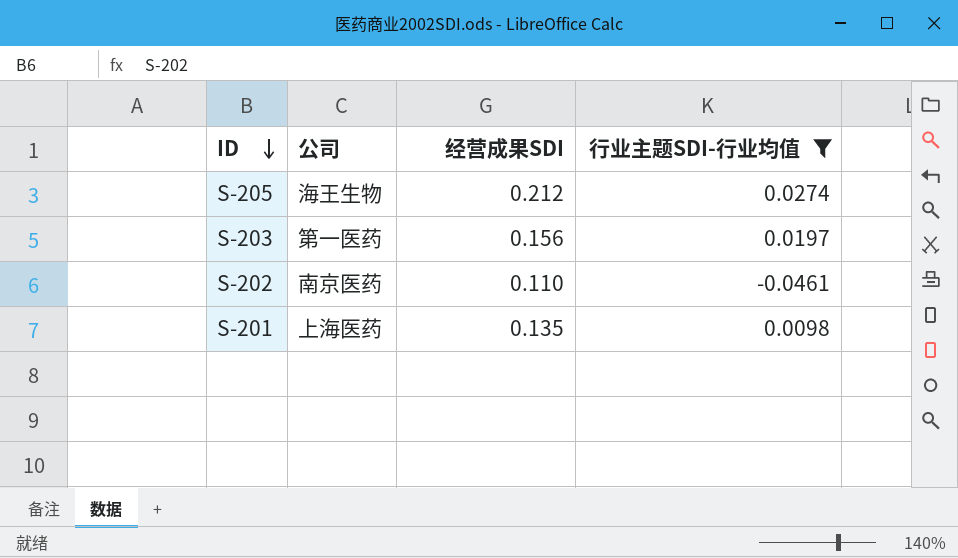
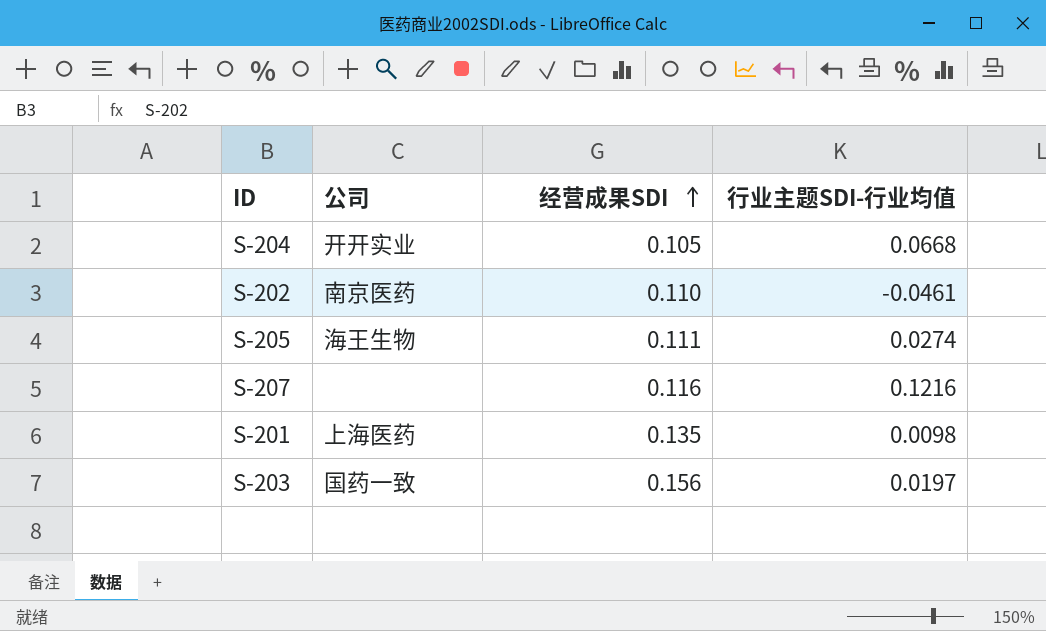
filter: 行业主题SDI-行业均值 <= 0.0274 -> none
row order: ID descending -> 经营成果SDI ascending
S-205 | 经营成果SDI: 0.212 -> 0.111
S-203 | 公司: 第一医药 -> 国药一致

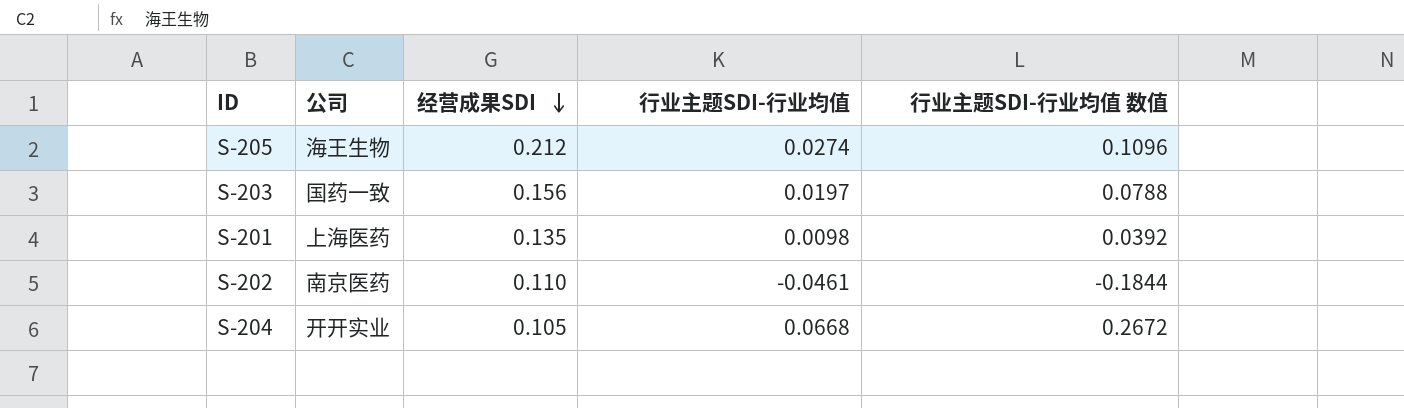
row order: 经营成果SDI ascending -> 经营成果SDI descending
column 行业主题SDI-行业均值 数值 | formula: none -> [行业主题SDI-行业均值] * 4
row S-207: none | 0.116 | 0.1216 -> none
S-205 | 经营成果SDI: 0.111 -> 0.212

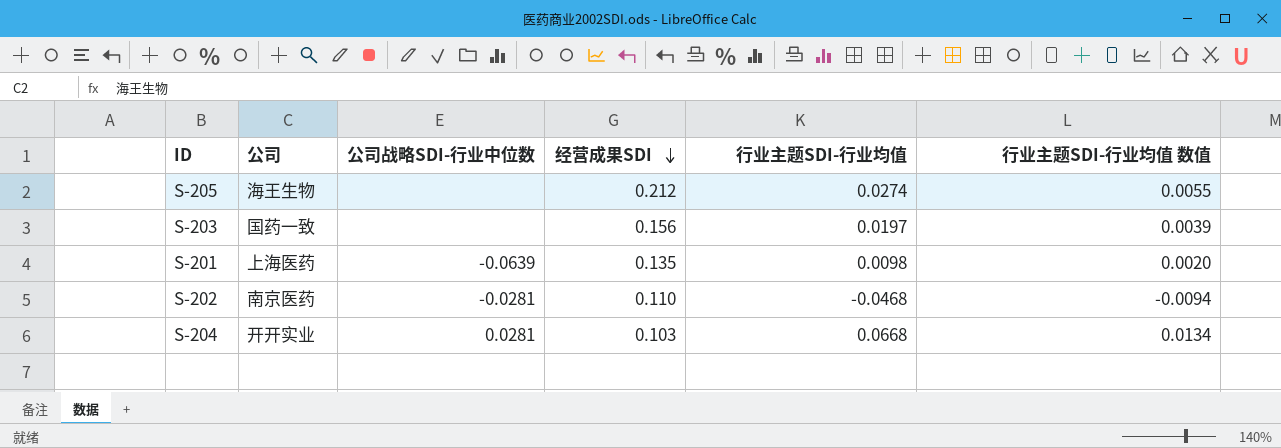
column 公司战略SDI-行业中位数 | position: none -> 3
column 行业主题SDI-行业均值 数值 | formula: [行业主题SDI-行业均值] * 4 -> [行业主题SDI-行业均值] * 0.2
S-202 | 行业主题SDI-行业均值: -0.0461 -> -0.0468
S-204 | 经营成果SDI: 0.105 -> 0.103

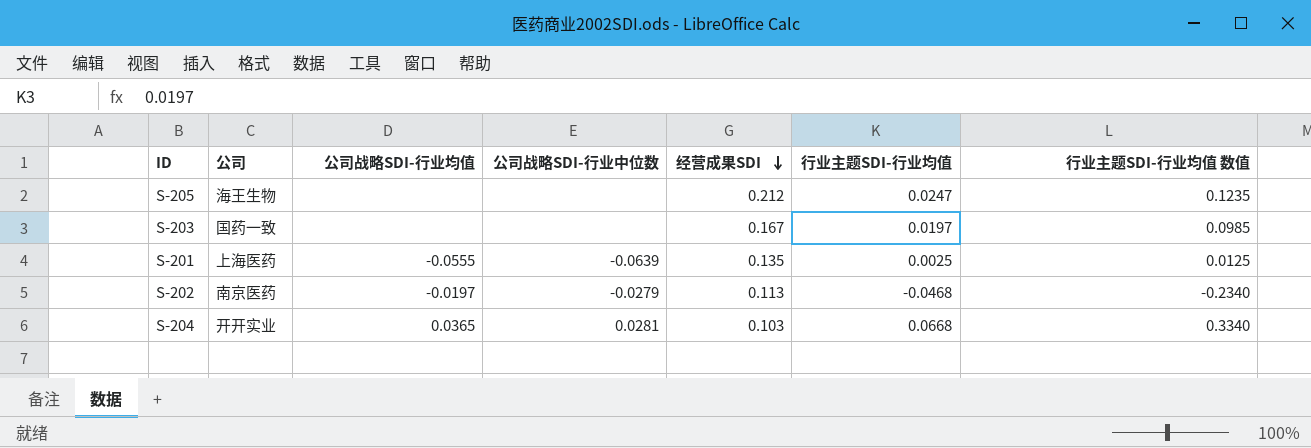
column 公司战略SDI-行业均值 | position: none -> 3
column 行业主题SDI-行业均值 数值 | formula: [行业主题SDI-行业均值] * 0.2 -> [行业主题SDI-行业均值] * 5
S-205 | 行业主题SDI-行业均值: 0.0274 -> 0.0247
S-203 | 经营成果SDI: 0.156 -> 0.167
S-201 | 行业主题SDI-行业均值: 0.0098 -> 0.0025
S-202 | 公司战略SDI-行业中位数: -0.0281 -> -0.0279
S-202 | 经营成果SDI: 0.110 -> 0.113

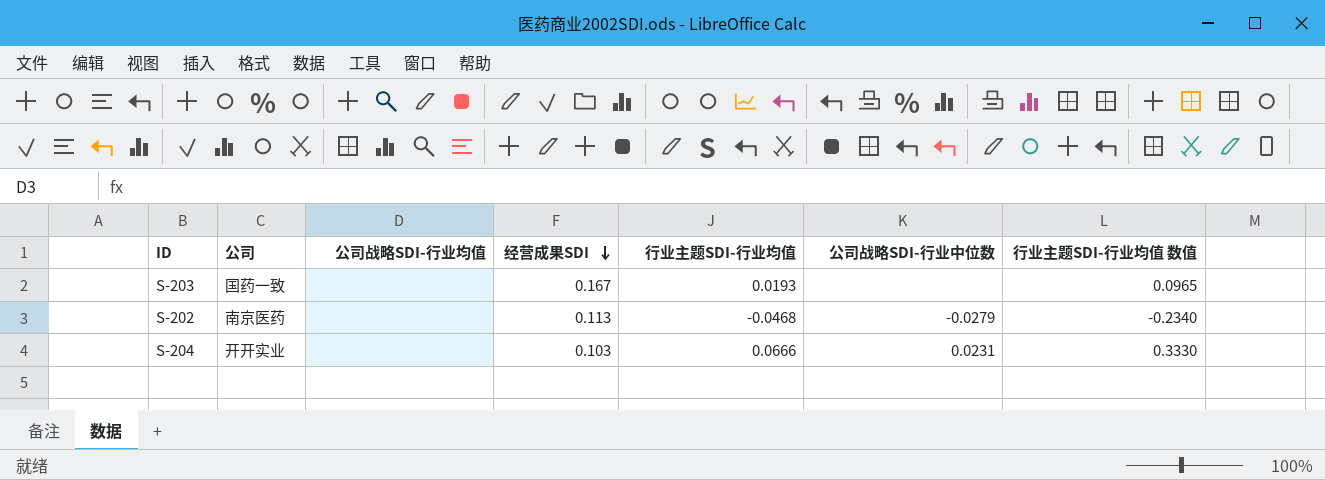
column 公司战略SDI-行业中位数 | position: 4 -> 6
row S-205: 海王生物 | none | none | 0.212 | 0.0247 | 0.1235 -> none
row S-201: 上海医药 | -0.0555 | -0.0639 | 0.135 | 0.0025 | 0.0125 -> none
S-203 | 行业主题SDI-行业均值: 0.0197 -> 0.0193
S-203 | 行业主题SDI-行业均值 数值: 0.0985 -> 0.0965
S-202 | 公司战略SDI-行业均值: -0.0197 -> none
S-204 | 公司战略SDI-行业均值: 0.0365 -> none
S-204 | 行业主题SDI-行业均值: 0.0668 -> 0.0666
S-204 | 公司战略SDI-行业中位数: 0.0281 -> 0.0231
S-204 | 行业主题SDI-行业均值 数值: 0.3340 -> 0.3330

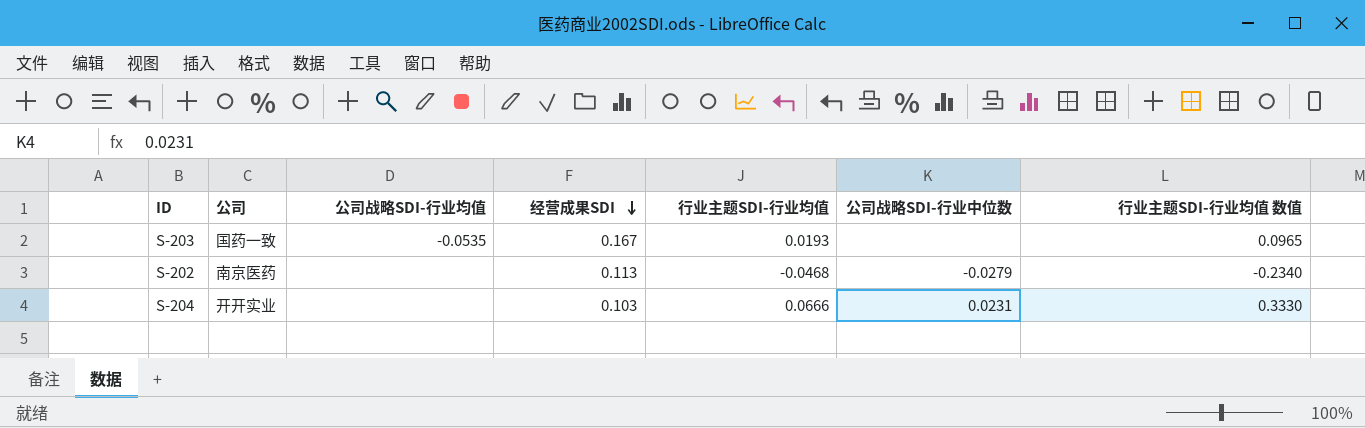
S-203 | 公司战略SDI-行业均值: none -> -0.0535

